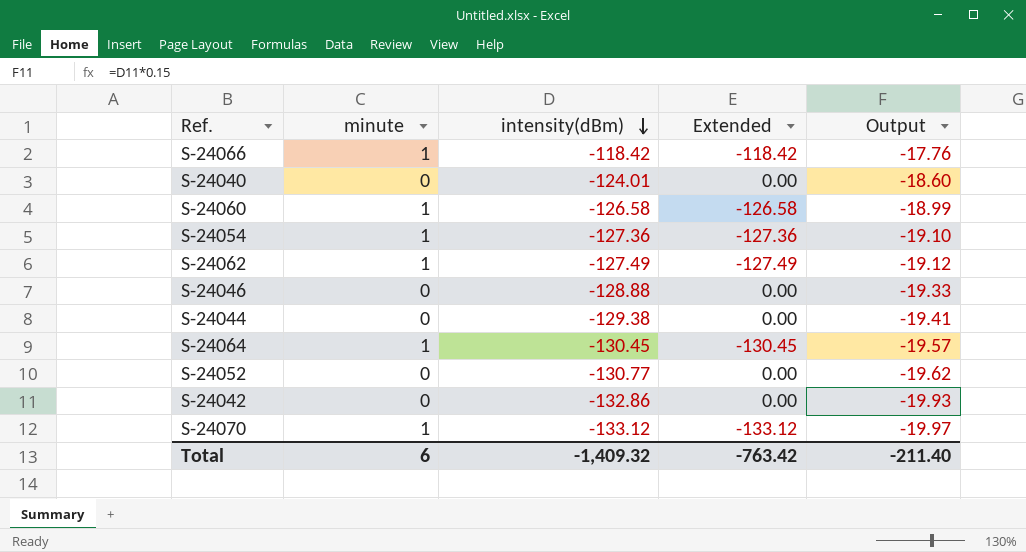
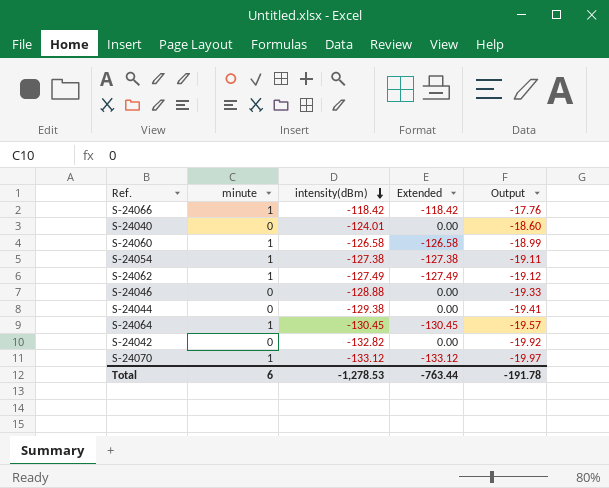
row S-24052: 0 | -130.77 | 0.00 | -19.62 -> none
S-24054 | intensity(dBm): -127.36 -> -127.38
S-24054 | Extended: -127.36 -> -127.38
S-24054 | Output: -19.10 -> -19.11
S-24042 | intensity(dBm): -132.86 -> -132.82
S-24042 | Output: -19.93 -> -19.92
Total | intensity(dBm): -1,409.32 -> -1,278.53
Total | Extended: -763.42 -> -763.44
Total | Output: -211.40 -> -191.78

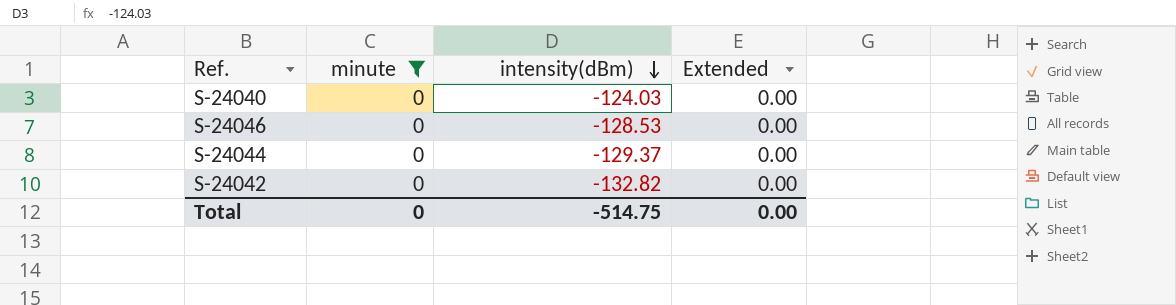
filter: none -> minute = 0
column Output | formula: [intensity(dBm)] * 0.15 -> none
S-24040 | intensity(dBm): -124.01 -> -124.03
S-24046 | intensity(dBm): -128.88 -> -128.53
S-24044 | intensity(dBm): -129.38 -> -129.37
Total | minute: 6 -> 0
Total | intensity(dBm): -1,278.53 -> -514.75
Total | Extended: -763.44 -> 0.00

